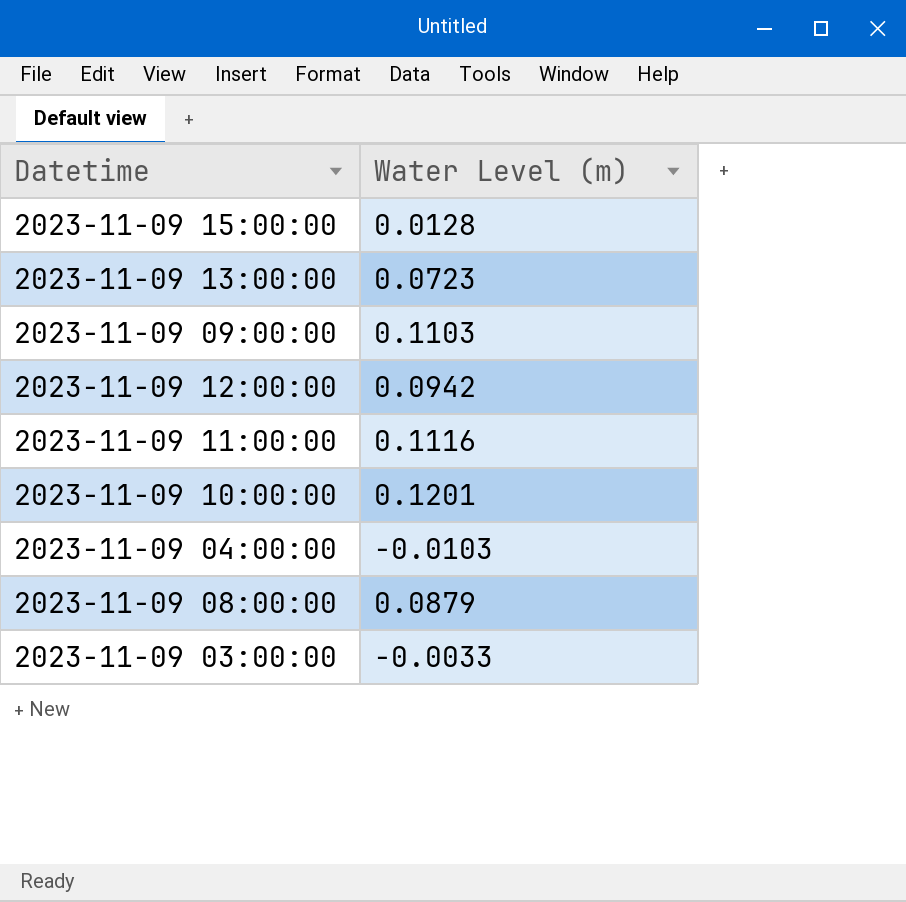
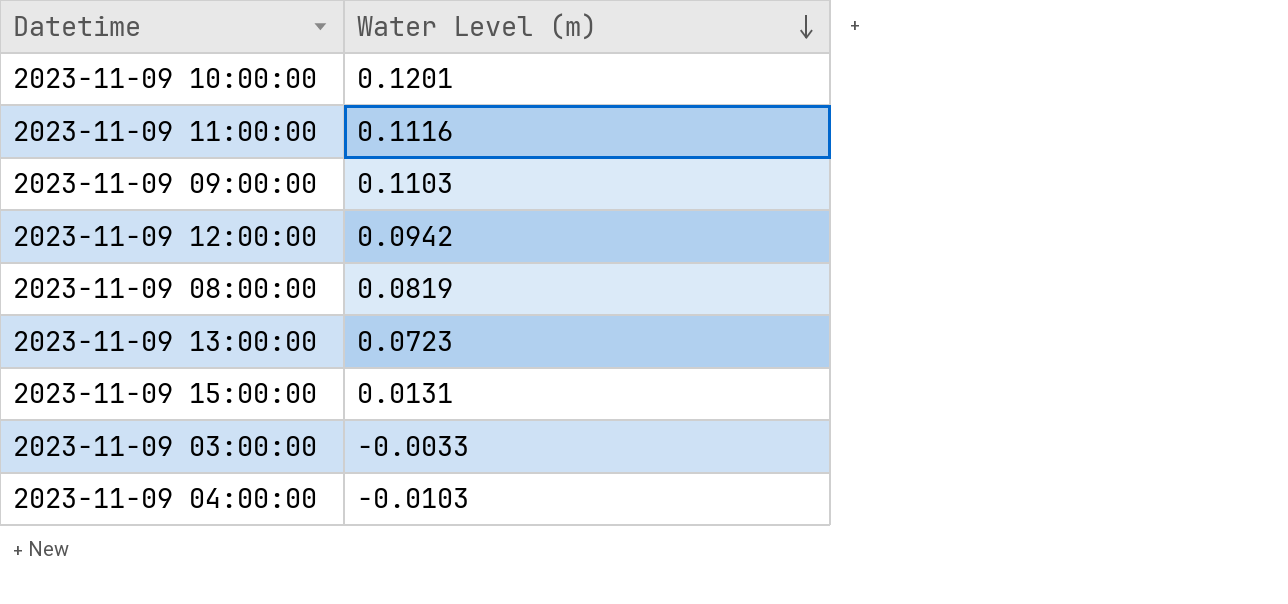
row order: none -> Water Level (m) descending
2023-11-09 08:00:00 | Water Level (m): 0.0879 -> 0.0819
2023-11-09 15:00:00 | Water Level (m): 0.0128 -> 0.0131

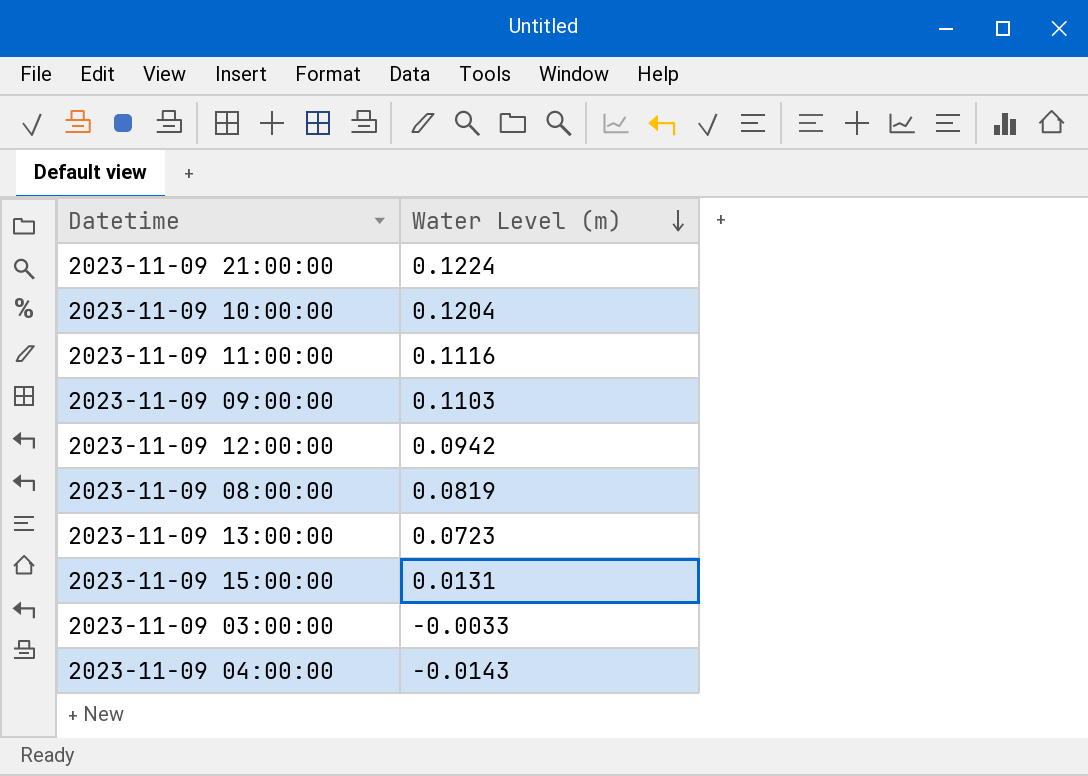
row 2023-11-09 21:00:00: none -> 0.1224
2023-11-09 10:00:00 | Water Level (m): 0.1201 -> 0.1204
2023-11-09 04:00:00 | Water Level (m): -0.0103 -> -0.0143

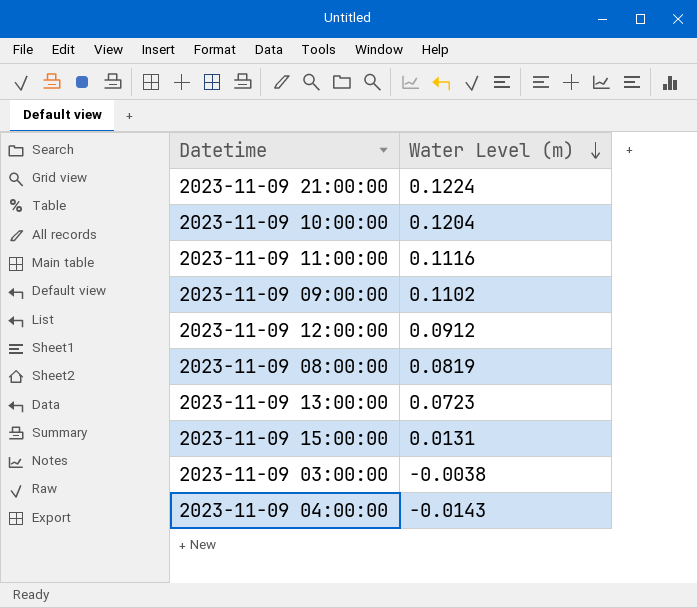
2023-11-09 09:00:00 | Water Level (m): 0.1103 -> 0.1102
2023-11-09 12:00:00 | Water Level (m): 0.0942 -> 0.0912
2023-11-09 03:00:00 | Water Level (m): -0.0033 -> -0.0038

